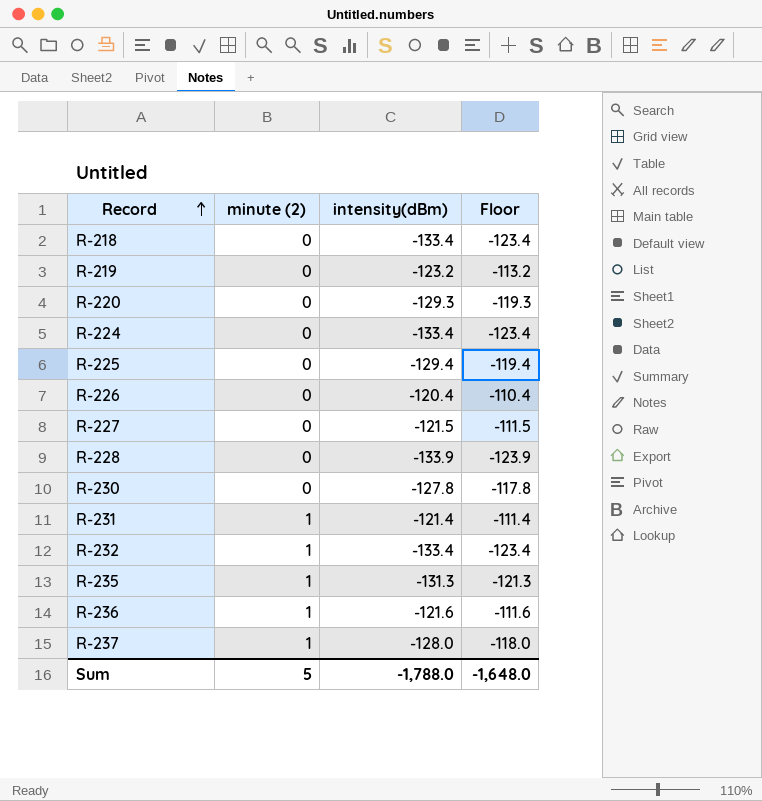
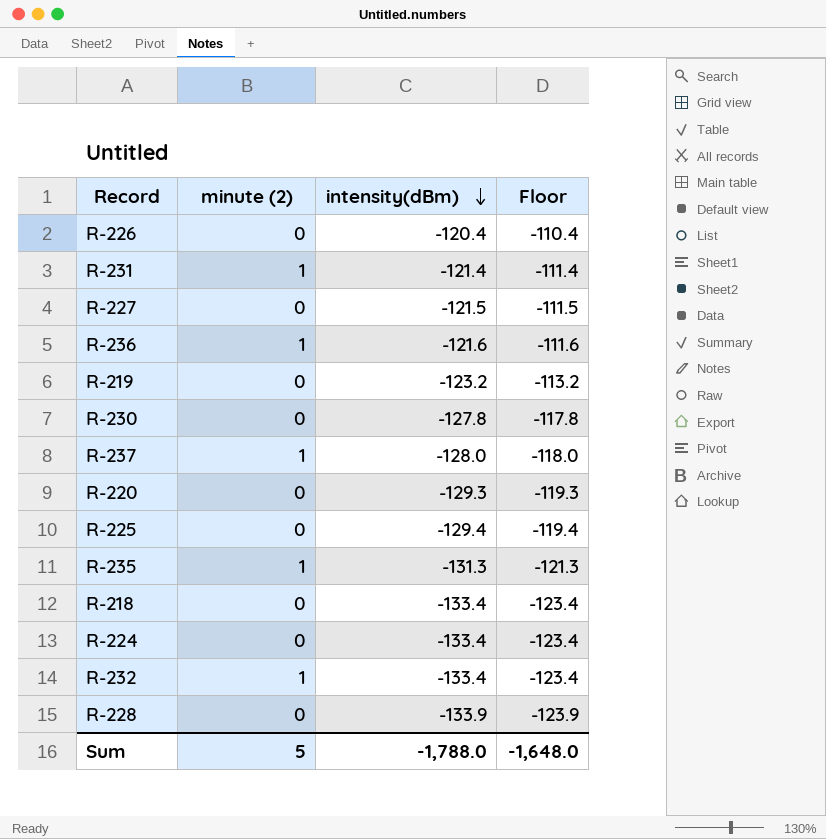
row order: Record ascending -> intensity(dBm) descending

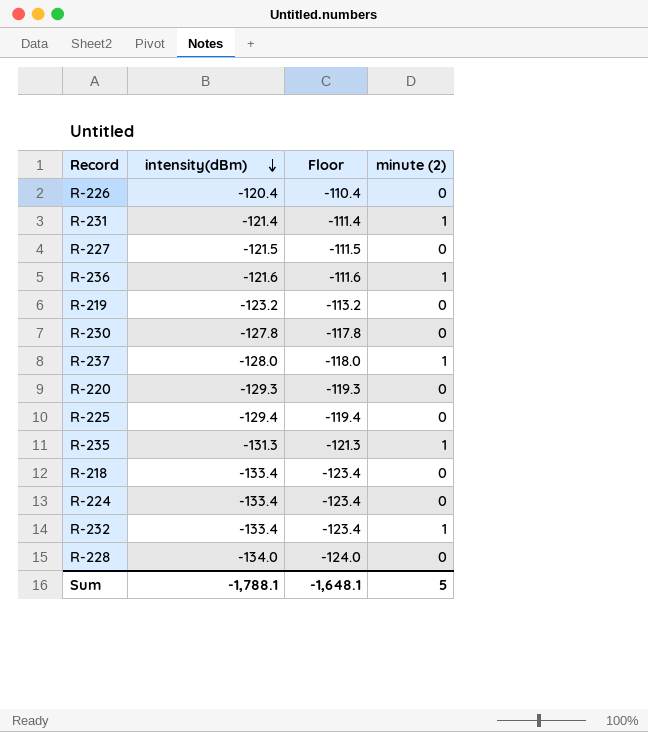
column minute (2) | position: 2 -> 4
R-228 | intensity(dBm): -133.9 -> -134.0
R-228 | Floor: -123.9 -> -124.0
Sum | intensity(dBm): -1,788.0 -> -1,788.1
Sum | Floor: -1,648.0 -> -1,648.1

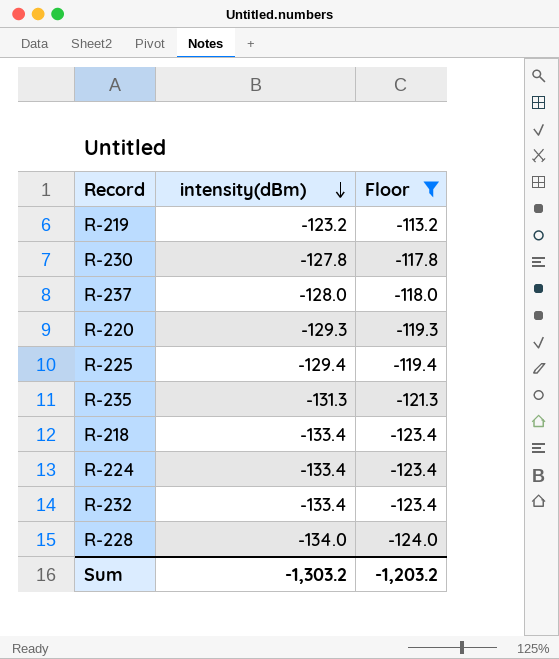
filter: none -> Floor <= -113.2
column minute (2) | position: 4 -> none
Sum | intensity(dBm): -1,788.1 -> -1,303.2
Sum | Floor: -1,648.1 -> -1,203.2

